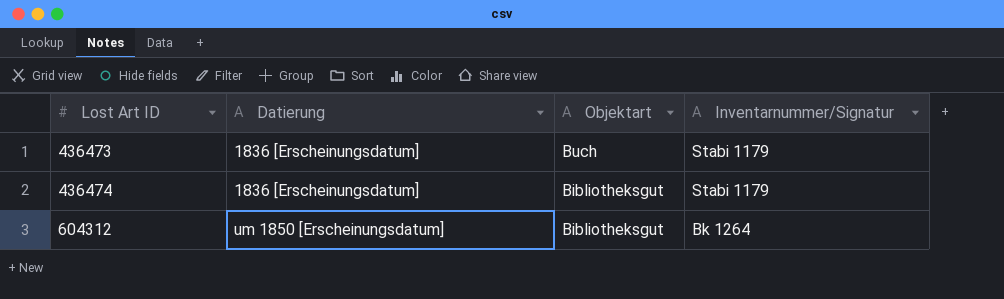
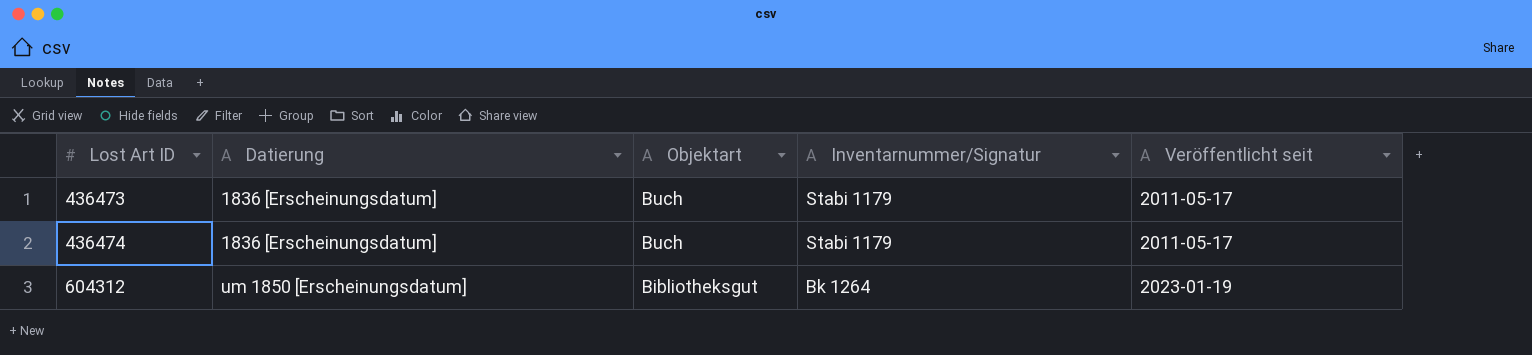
column Veröffentlicht seit | position: none -> 5
436474 | Objektart: Bibliotheksgut -> Buch

